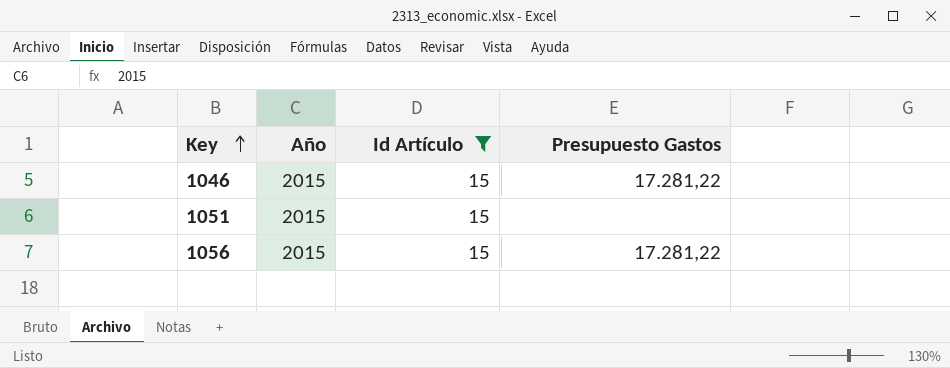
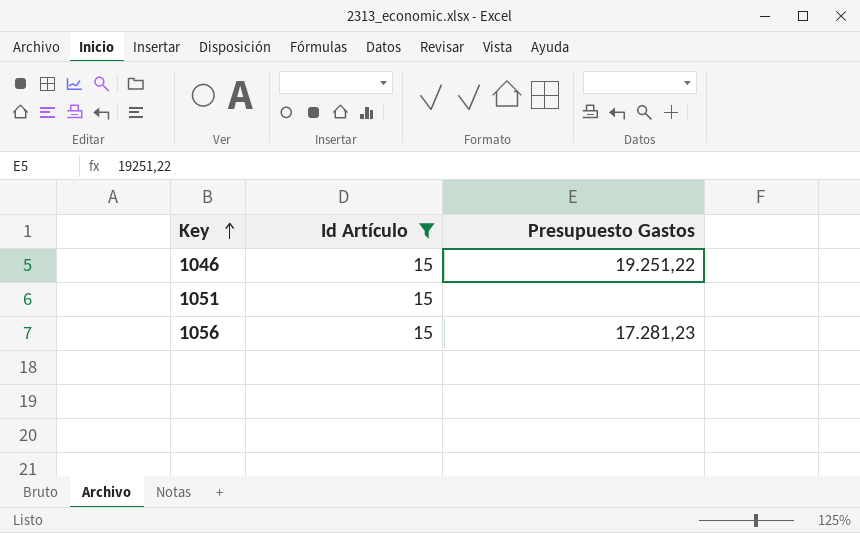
column Año | position: 2 -> none
1046 | Presupuesto Gastos: 17.281,22 -> 19.251,22
1056 | Presupuesto Gastos: 17.281,22 -> 17.281,23

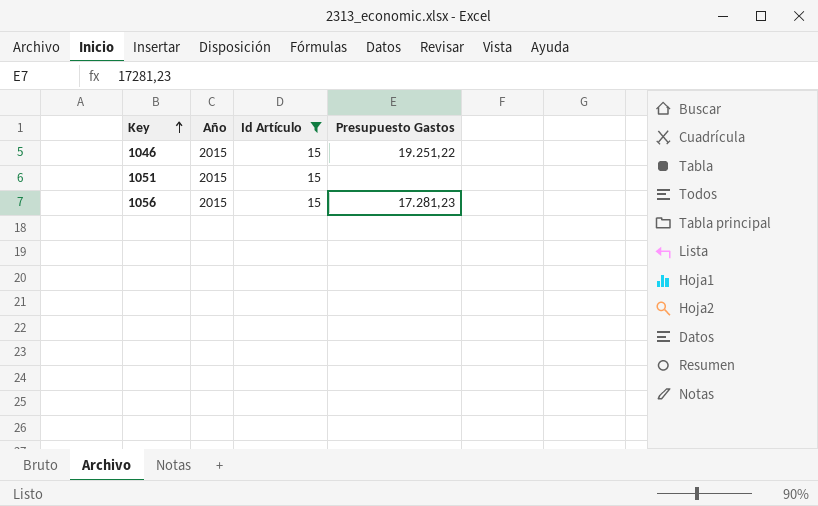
column Año | position: none -> 2

